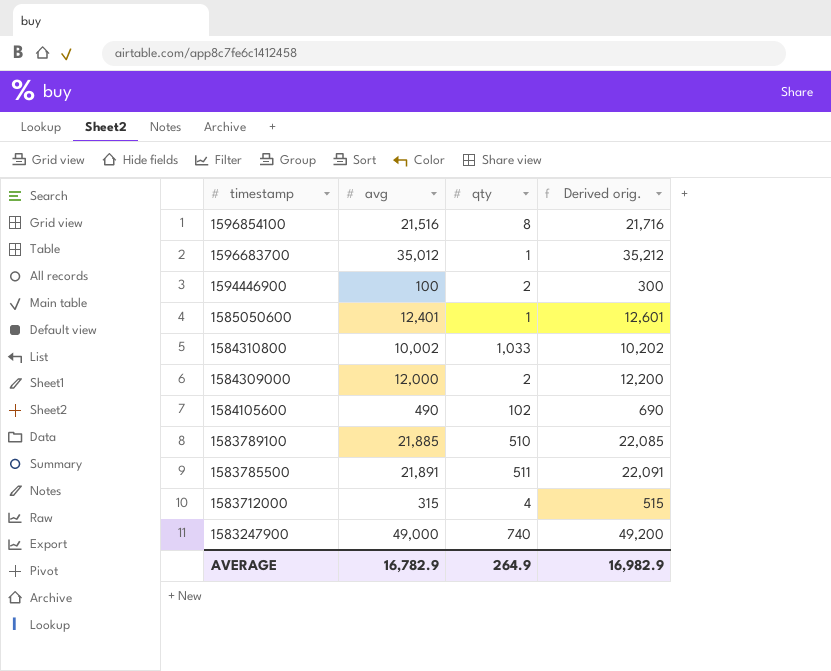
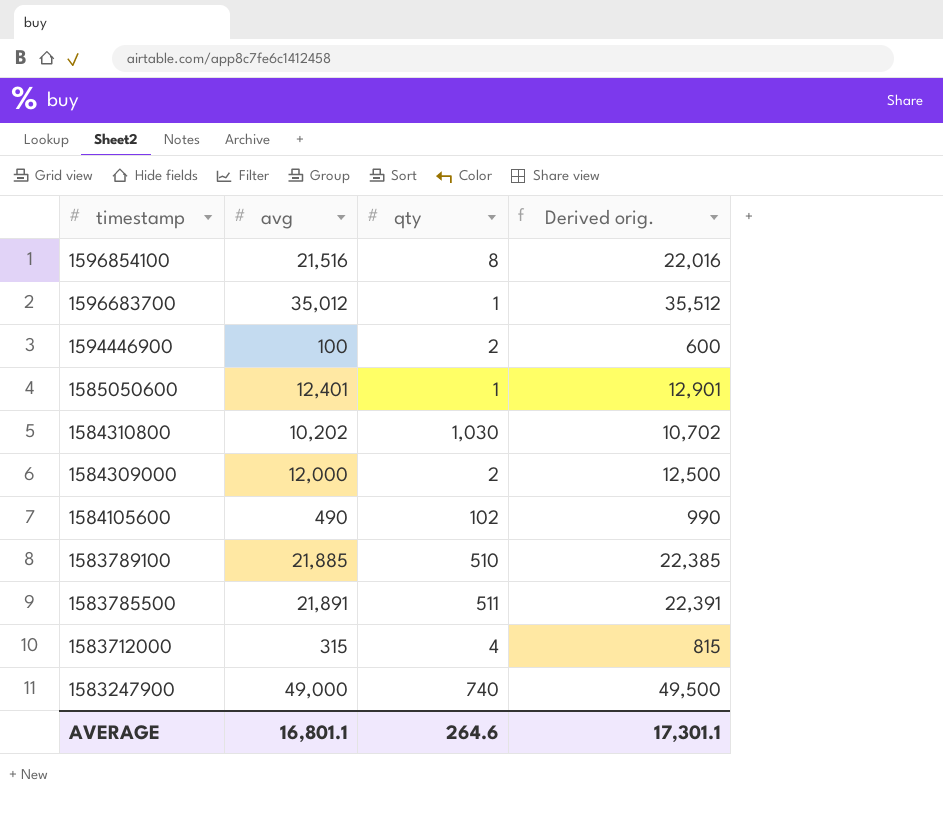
column Derived orig. | formula: [avg] + 200 -> [avg] + 500
1584310800 | avg: 10,002 -> 10,202
1584310800 | qty: 1,033 -> 1,030
AVERAGE | avg: 16,782.9 -> 16,801.1
AVERAGE | qty: 264.9 -> 264.6
AVERAGE | Derived orig.: 16,982.9 -> 17,301.1

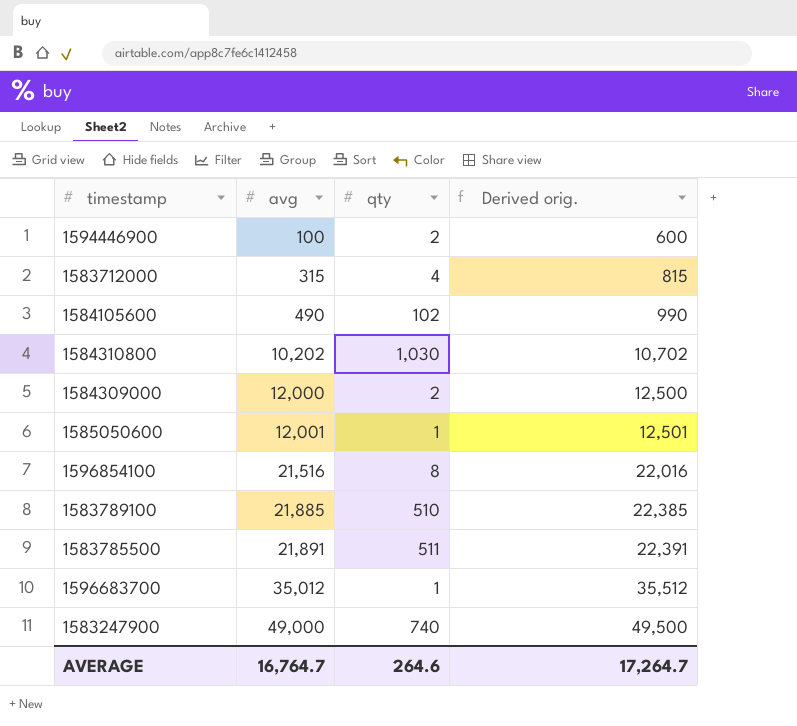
row order: timestamp descending -> avg ascending
1585050600 | avg: 12,401 -> 12,001
1585050600 | Derived orig.: 12,901 -> 12,501
AVERAGE | avg: 16,801.1 -> 16,764.7
AVERAGE | Derived orig.: 17,301.1 -> 17,264.7

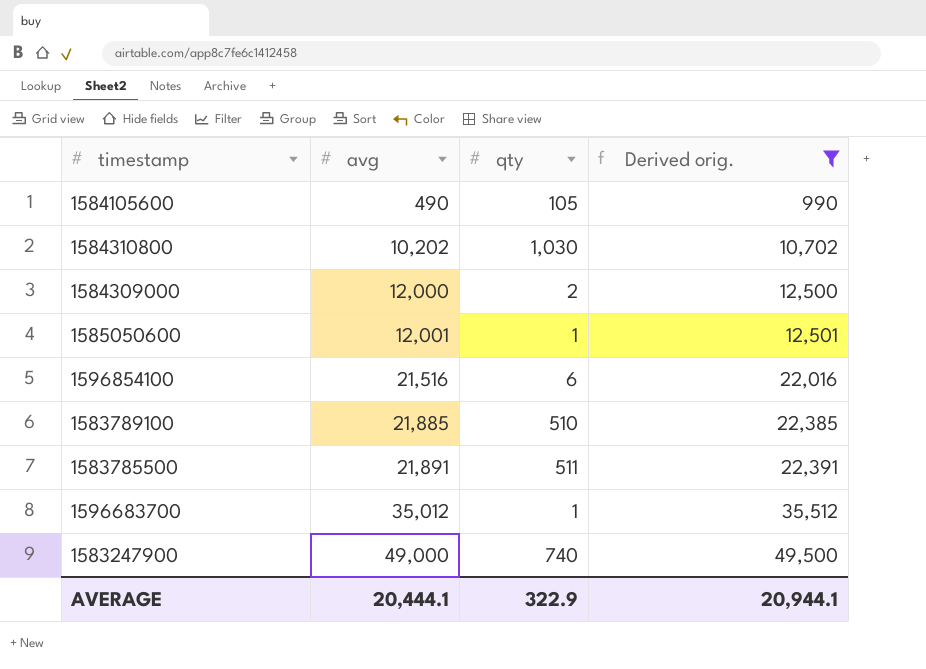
filter: none -> Derived orig. >= 990
1584105600 | qty: 102 -> 105
1596854100 | qty: 8 -> 6
AVERAGE | avg: 16,764.7 -> 20,444.1
AVERAGE | qty: 264.6 -> 322.9
AVERAGE | Derived orig.: 17,264.7 -> 20,944.1

